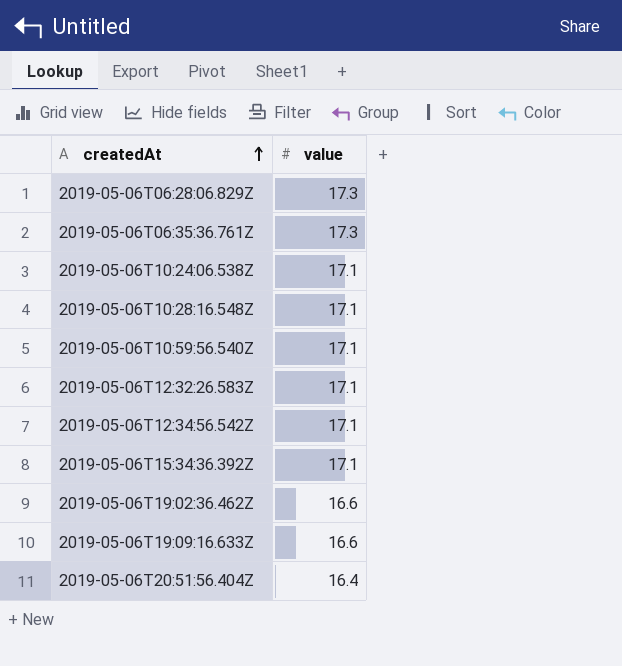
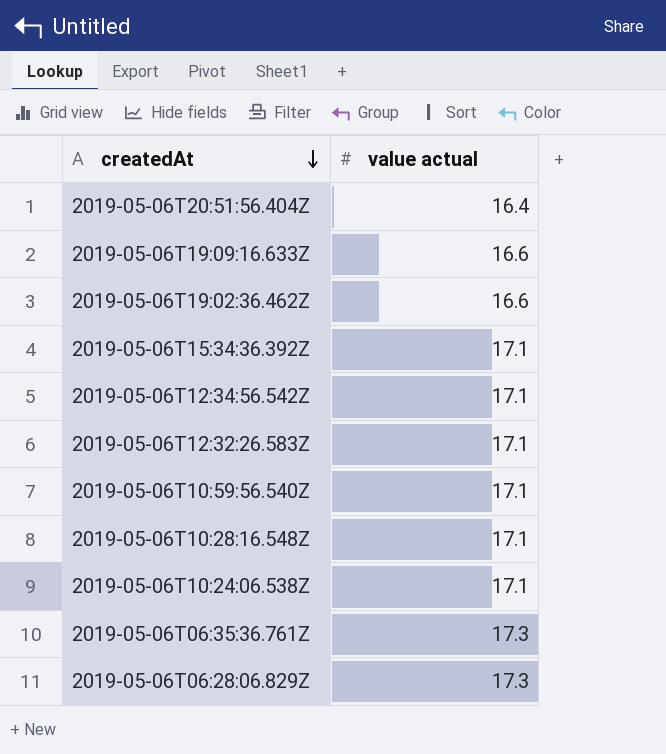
row order: createdAt ascending -> createdAt descending
column name: value -> value actual

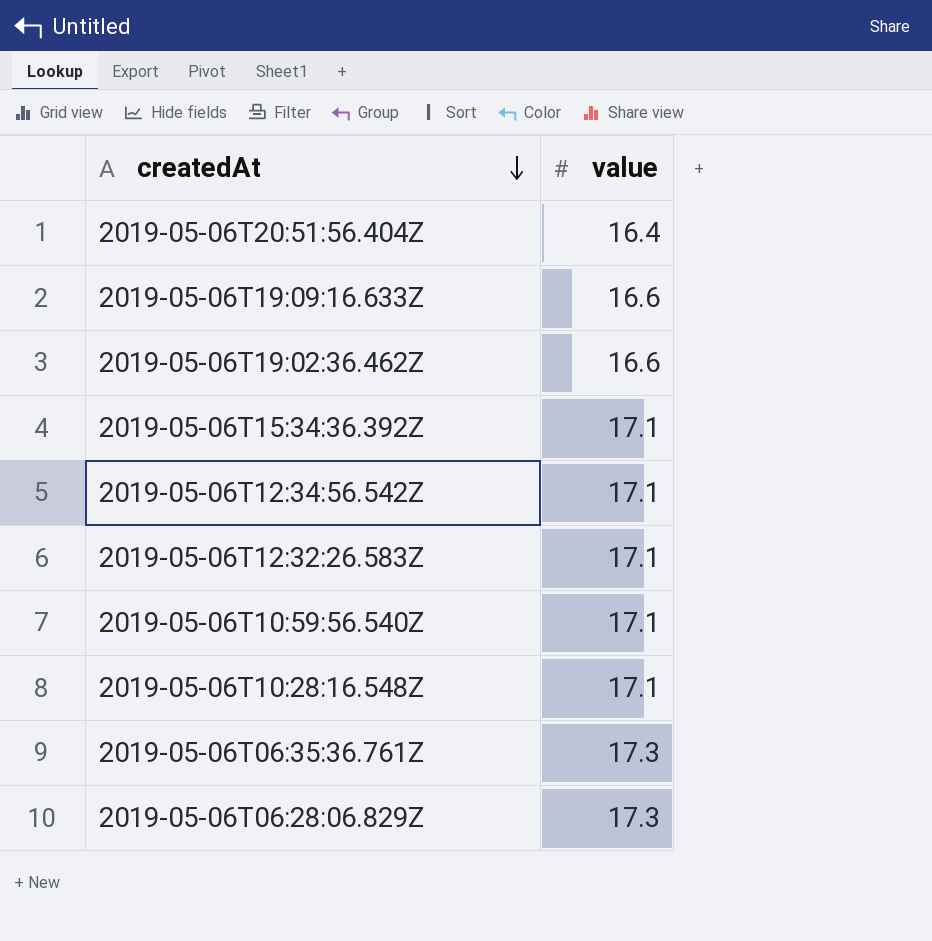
column name: value actual -> value
row 2019-05-06T10:24:06.538Z: 17.1 -> none

